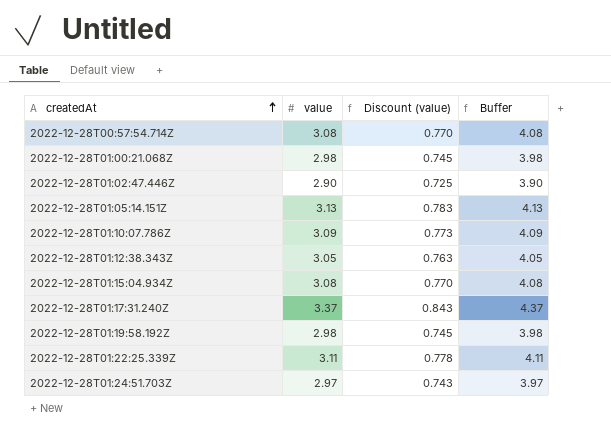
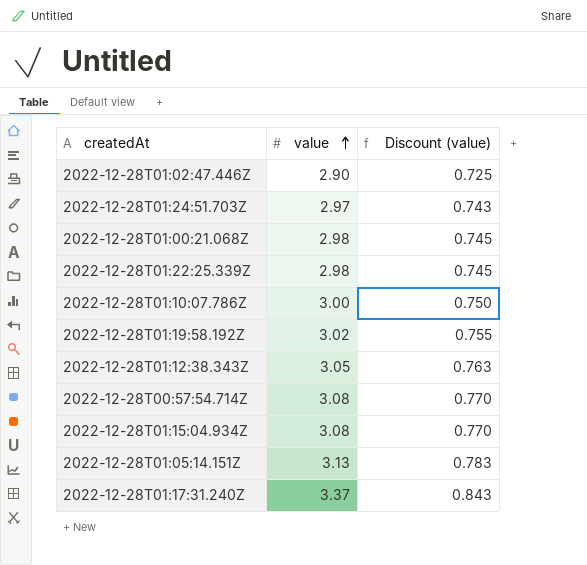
row order: createdAt ascending -> value ascending
column Buffer | formula: [value] + 1 -> none
2022-12-28T01:22:25.339Z | value: 3.11 -> 2.98
2022-12-28T01:22:25.339Z | Discount (value): 0.778 -> 0.745
2022-12-28T01:10:07.786Z | value: 3.09 -> 3.00
2022-12-28T01:10:07.786Z | Discount (value): 0.773 -> 0.750
2022-12-28T01:19:58.192Z | value: 2.98 -> 3.02
2022-12-28T01:19:58.192Z | Discount (value): 0.745 -> 0.755

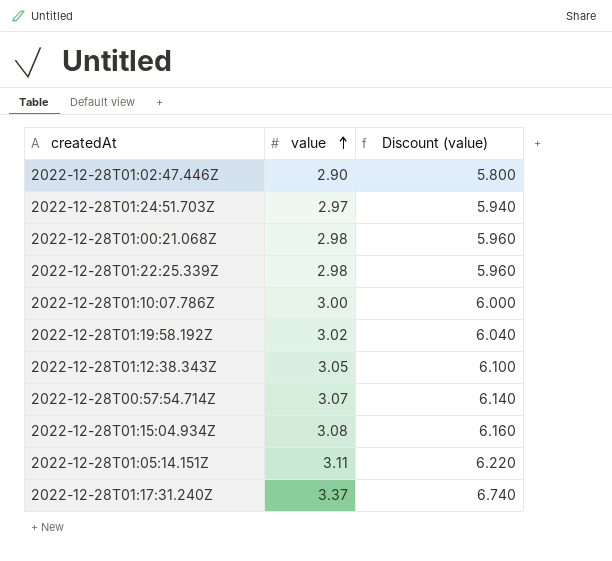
column Discount (value) | formula: [value] * 0.25 -> [value] * 2
2022-12-28T00:57:54.714Z | value: 3.08 -> 3.07
2022-12-28T01:05:14.151Z | value: 3.13 -> 3.11

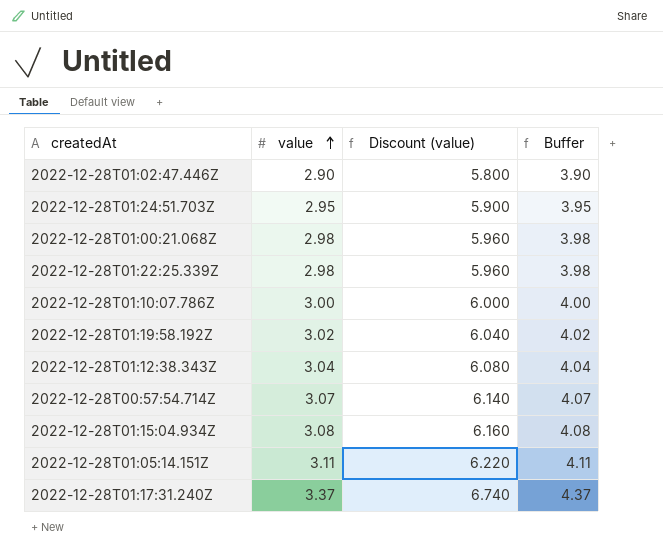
column Buffer | formula: none -> [value] + 1
2022-12-28T01:24:51.703Z | value: 2.97 -> 2.95
2022-12-28T01:24:51.703Z | Discount (value): 5.940 -> 5.900
2022-12-28T01:12:38.343Z | value: 3.05 -> 3.04
2022-12-28T01:12:38.343Z | Discount (value): 6.100 -> 6.080

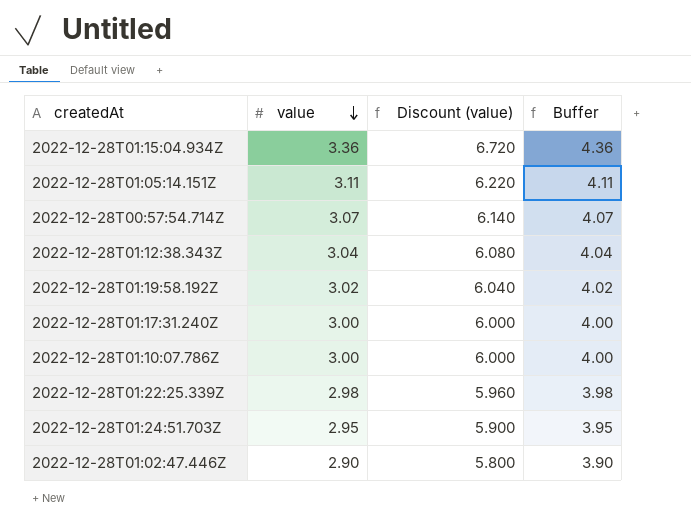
row order: value ascending -> value descending
row 2022-12-28T01:00:21.068Z: 2.98 | 5.960 | 3.98 -> none
2022-12-28T01:15:04.934Z | value: 3.08 -> 3.36
2022-12-28T01:15:04.934Z | Discount (value): 6.160 -> 6.720
2022-12-28T01:15:04.934Z | Buffer: 4.08 -> 4.36
2022-12-28T01:17:31.240Z | value: 3.37 -> 3.00
2022-12-28T01:17:31.240Z | Discount (value): 6.740 -> 6.000
2022-12-28T01:17:31.240Z | Buffer: 4.37 -> 4.00

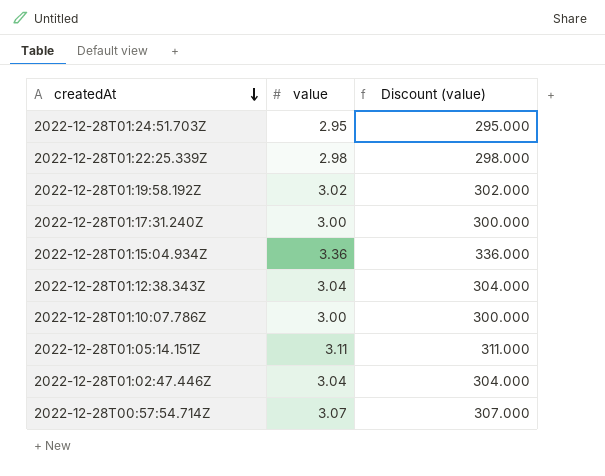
row order: value descending -> createdAt descending
column Buffer | formula: [value] + 1 -> none
column Discount (value) | formula: [value] * 2 -> [value] * 100
2022-12-28T01:02:47.446Z | value: 2.90 -> 3.04

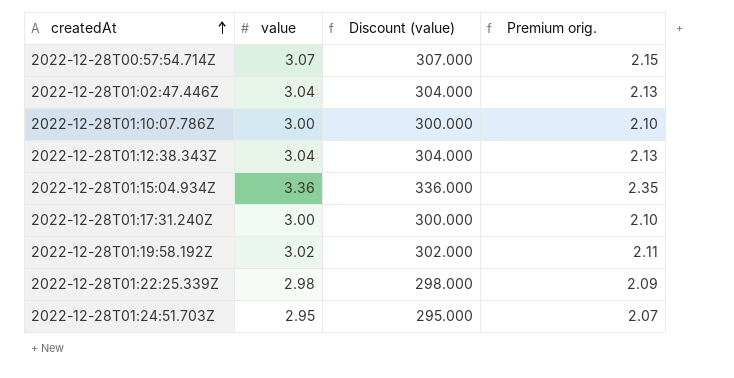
row order: createdAt descending -> createdAt ascending
column Premium orig. | formula: none -> [value] * 0.7
row 2022-12-28T01:05:14.151Z: 3.11 | 311.000 -> none

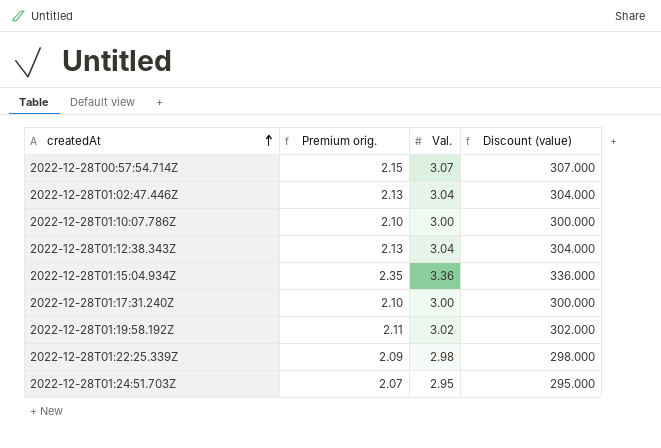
column Premium orig. | position: 4 -> 2
column name: value -> Val.

